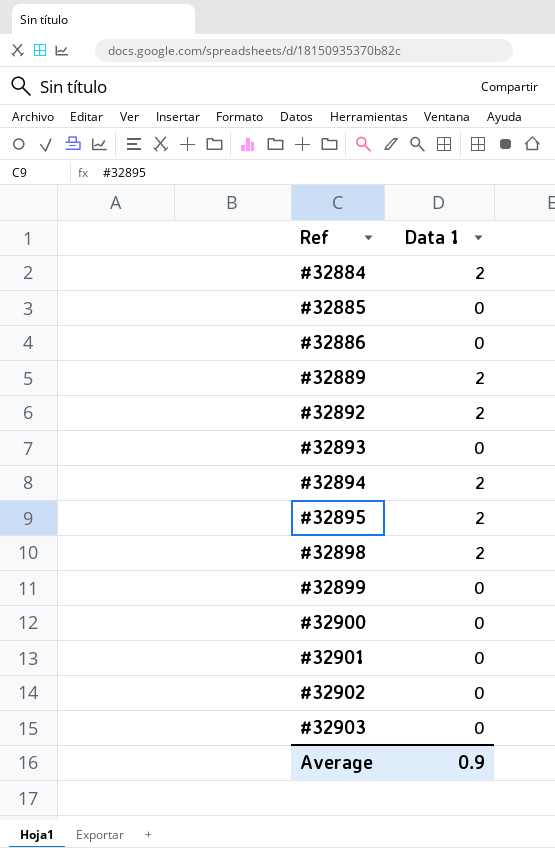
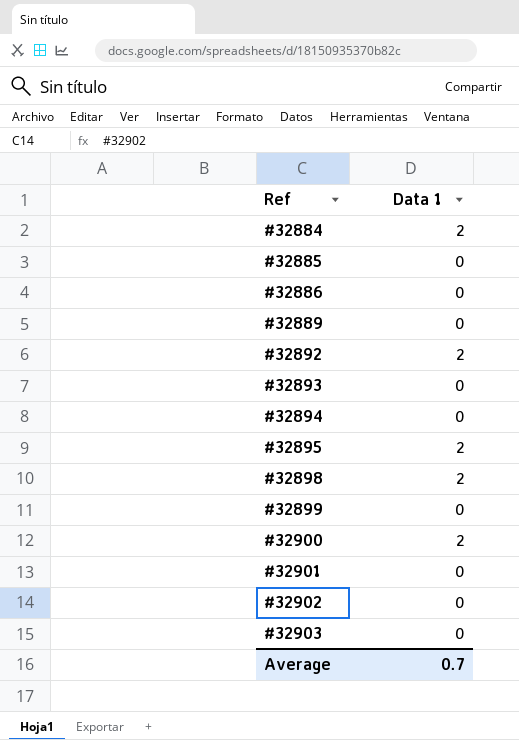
#32889 | Data 1: 2 -> 0
#32894 | Data 1: 2 -> 0
#32900 | Data 1: 0 -> 2
Average | Data 1: 0.9 -> 0.7

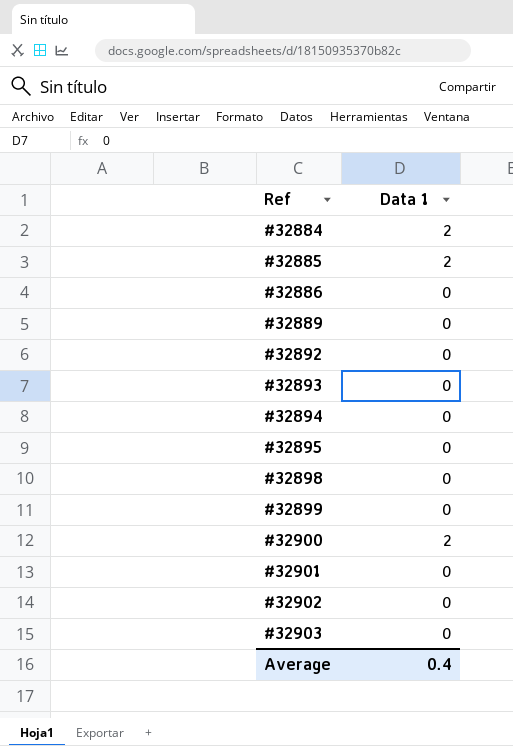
#32885 | Data 1: 0 -> 2
#32892 | Data 1: 2 -> 0
#32895 | Data 1: 2 -> 0
#32898 | Data 1: 2 -> 0
Average | Data 1: 0.7 -> 0.4

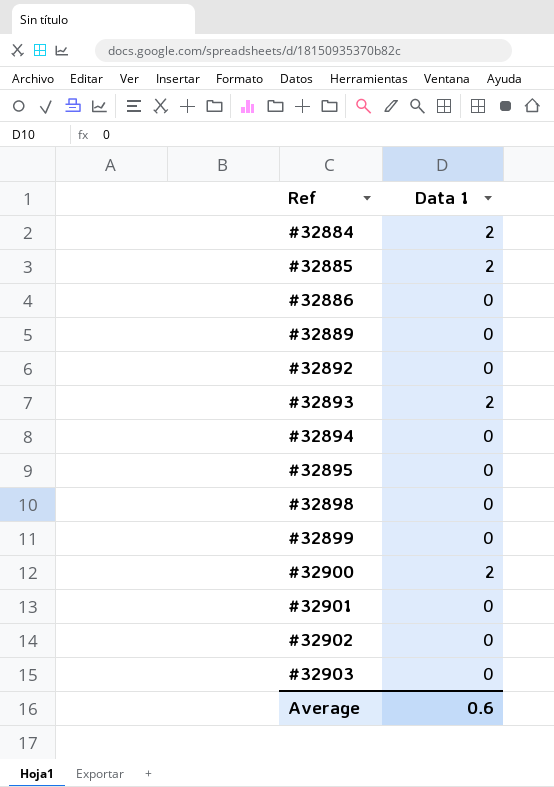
#32893 | Data 1: 0 -> 2
Average | Data 1: 0.4 -> 0.6

